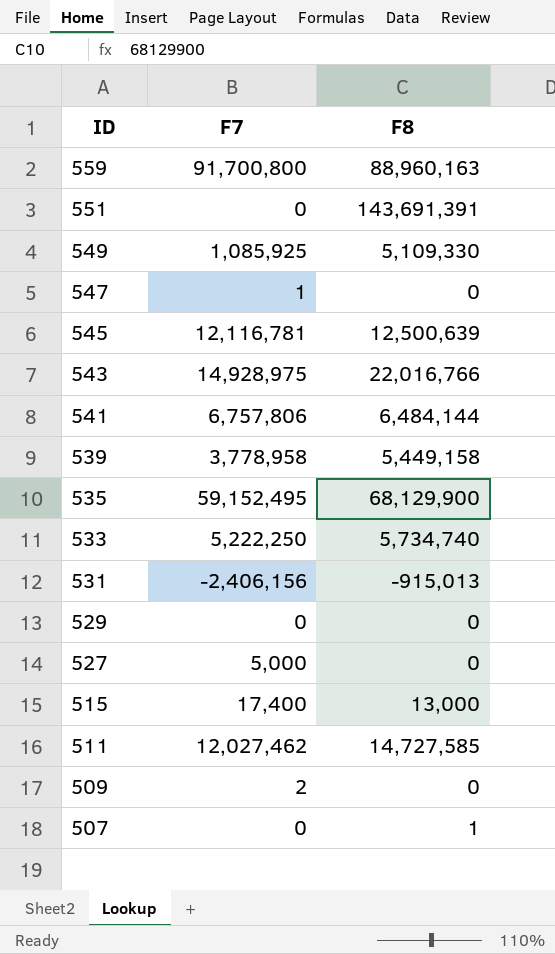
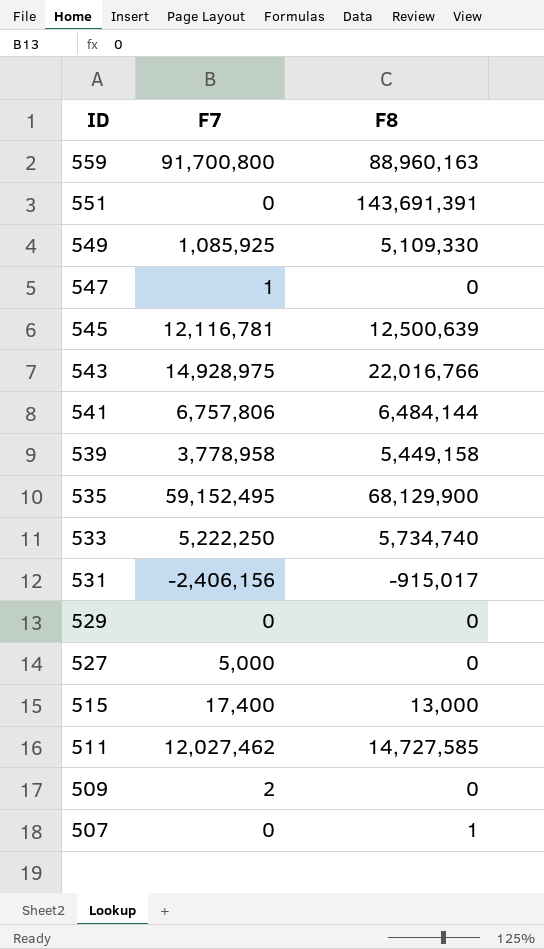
531 | F8: -915,013 -> -915,017

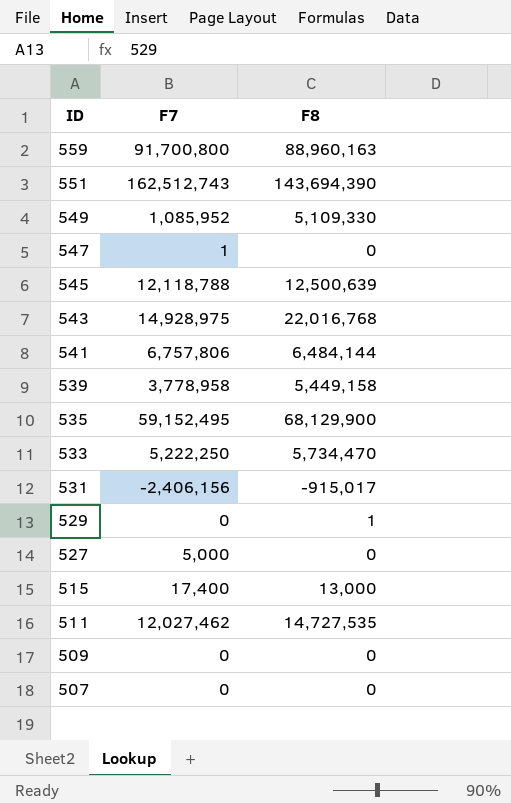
551 | F7: 0 -> 162,512,743
551 | F8: 143,691,391 -> 143,694,390
549 | F7: 1,085,925 -> 1,085,952
545 | F7: 12,116,781 -> 12,118,788
543 | F8: 22,016,766 -> 22,016,768
533 | F8: 5,734,740 -> 5,734,470
529 | F8: 0 -> 1
511 | F8: 14,727,585 -> 14,727,535
509 | F7: 2 -> 0
507 | F8: 1 -> 0

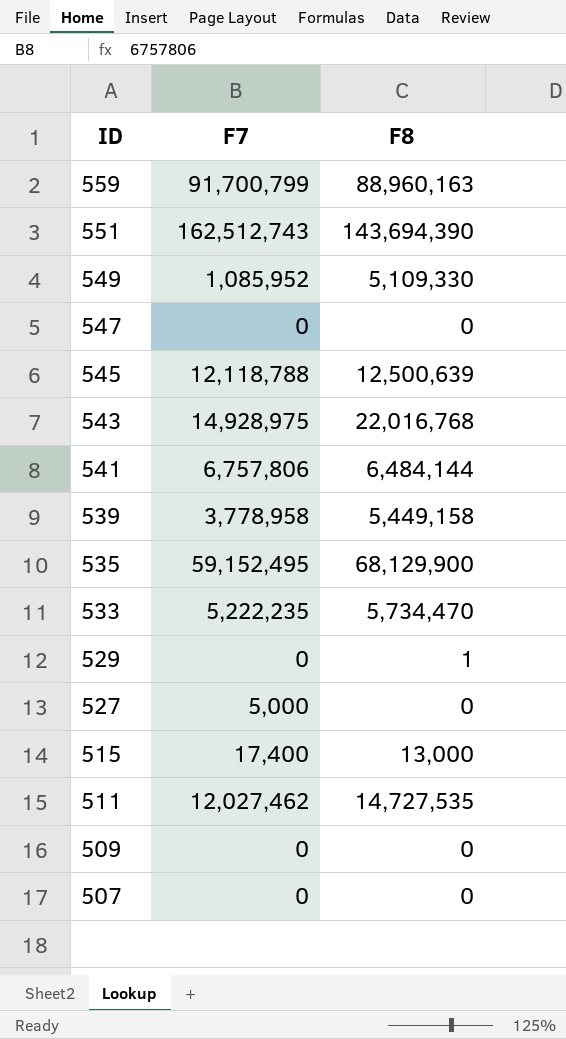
row 531: -2,406,156 | -915,017 -> none
559 | F7: 91,700,800 -> 91,700,799
547 | F7: 1 -> 0
533 | F7: 5,222,250 -> 5,222,235

